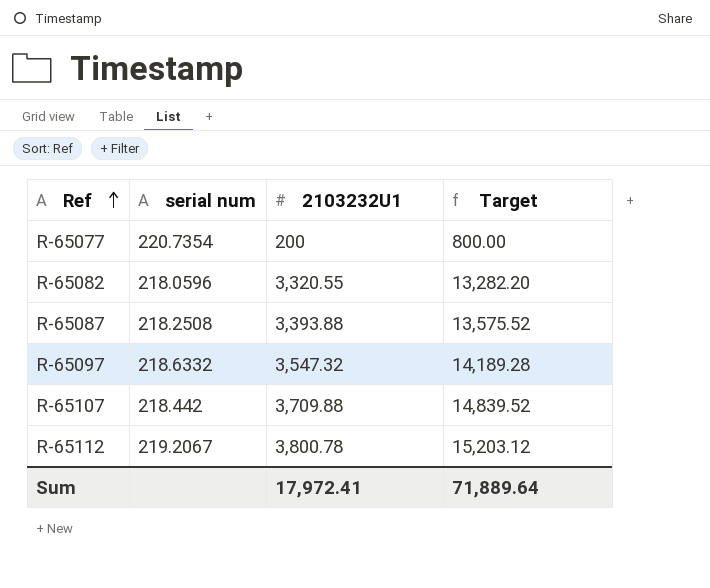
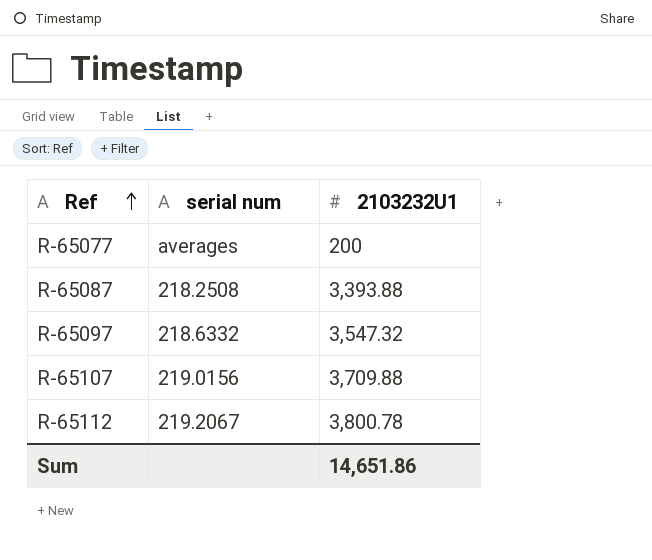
column Target | formula: [2103232U1] * 4 -> none
row R-65082: 218.0596 | 3,320.55 | 13,282.20 -> none
R-65077 | serial num: 220.7354 -> averages
R-65107 | serial num: 218.442 -> 219.0156
Sum | 2103232U1: 17,972.41 -> 14,651.86

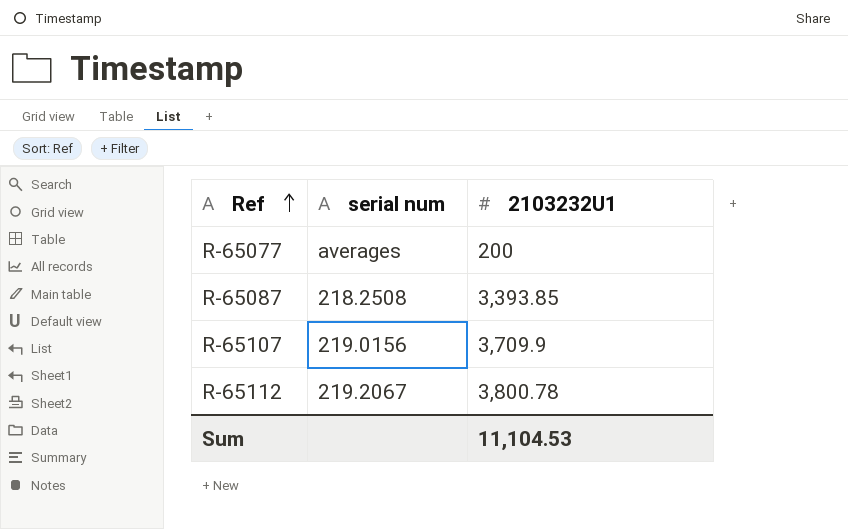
row R-65097: 218.6332 | 3,547.32 -> none
R-65087 | 2103232U1: 3,393.88 -> 3,393.85
R-65107 | 2103232U1: 3,709.88 -> 3,709.9
Sum | 2103232U1: 14,651.86 -> 11,104.53

